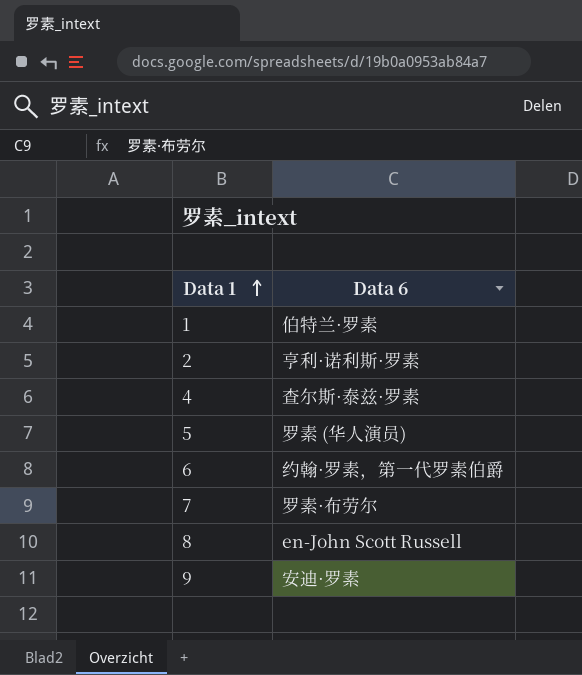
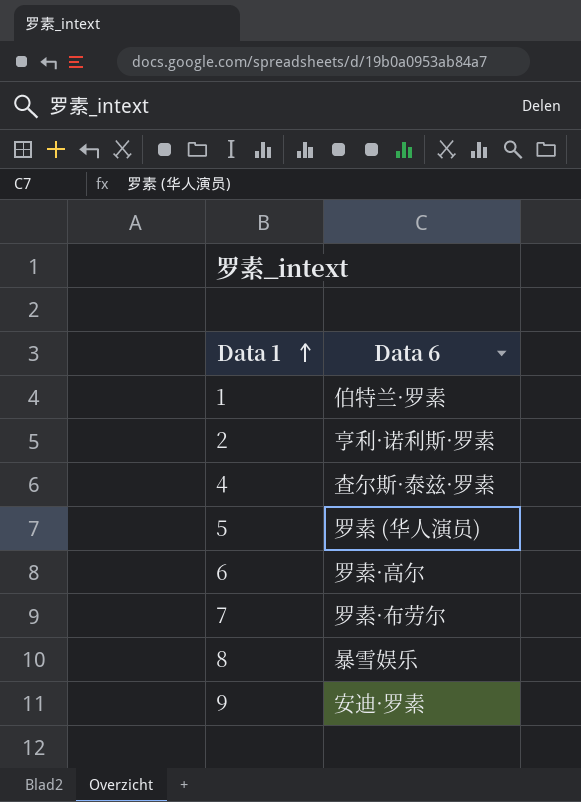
6 | Data 6: 约翰·罗素，第一代罗素伯爵 -> 罗素·高尔
8 | Data 6: en-John Scott Russell -> 暴雪娱乐

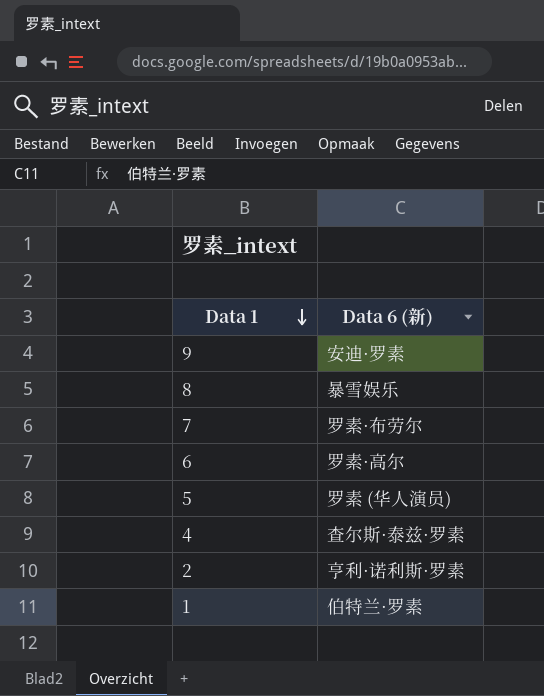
row order: Data 1 ascending -> Data 1 descending
column name: Data 6 -> Data 6 (新)

